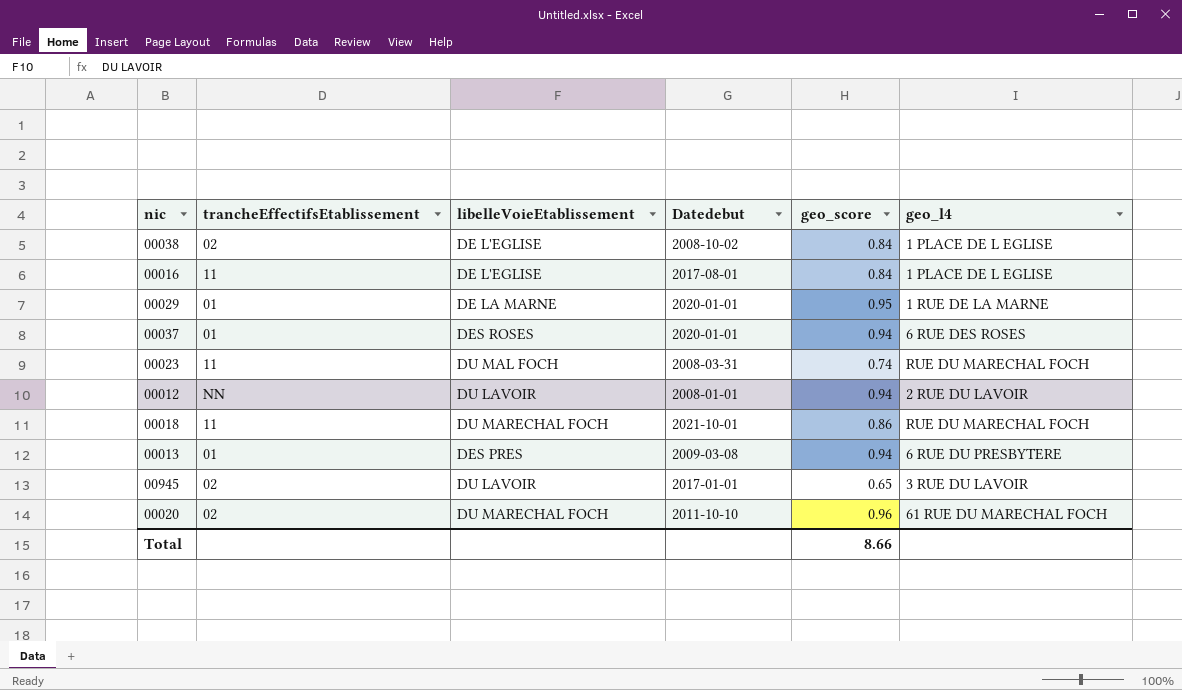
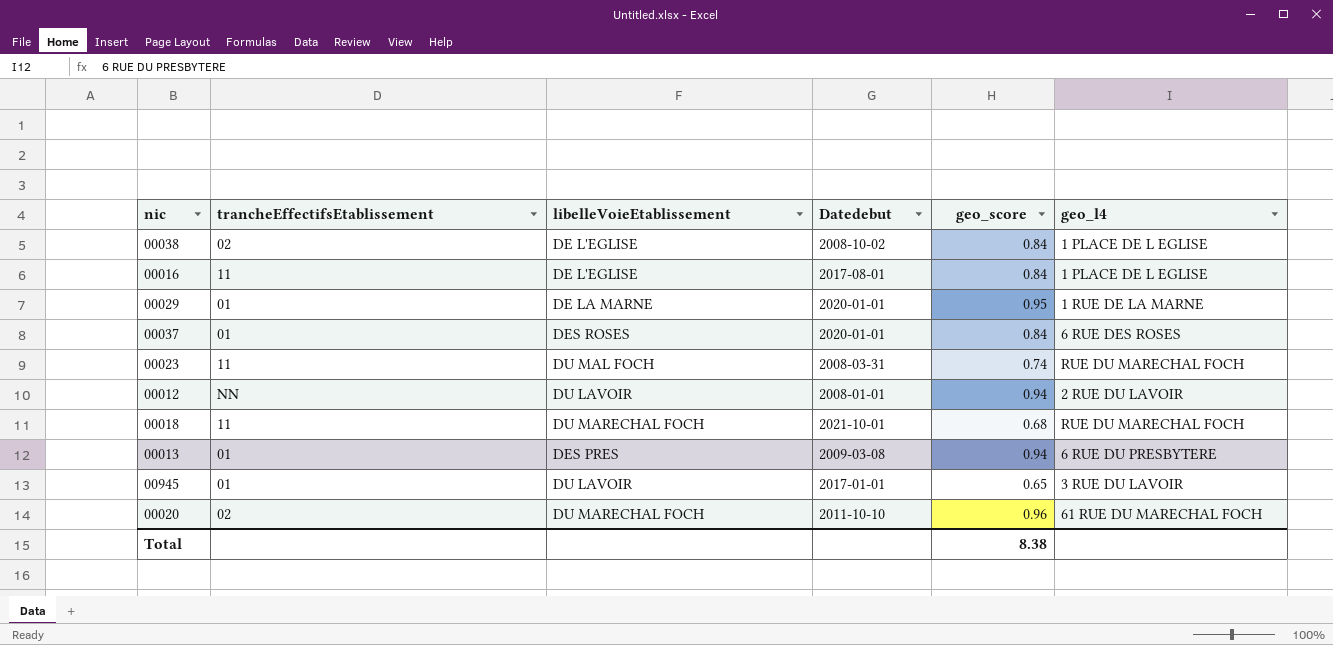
00037 | geo_score: 0.94 -> 0.84
00018 | geo_score: 0.86 -> 0.68
00945 | trancheEffectifsEtablissement: 02 -> 01
Total | geo_score: 8.66 -> 8.38

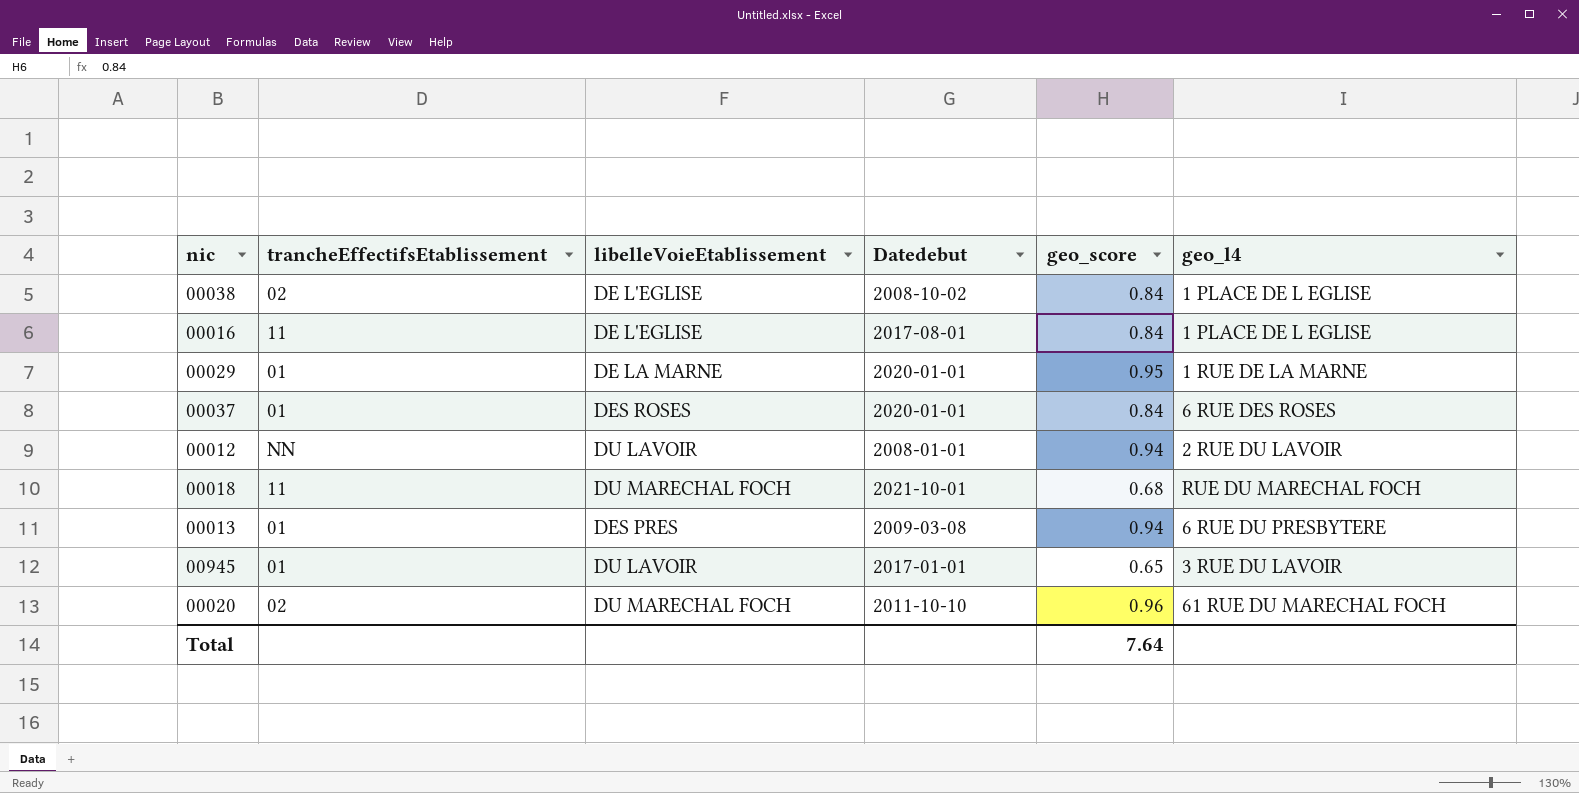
row 00023: 11 | DU MAL FOCH | 2008-03-31 | 0.74 | RUE DU MARECHAL FOCH -> none
Total | geo_score: 8.38 -> 7.64

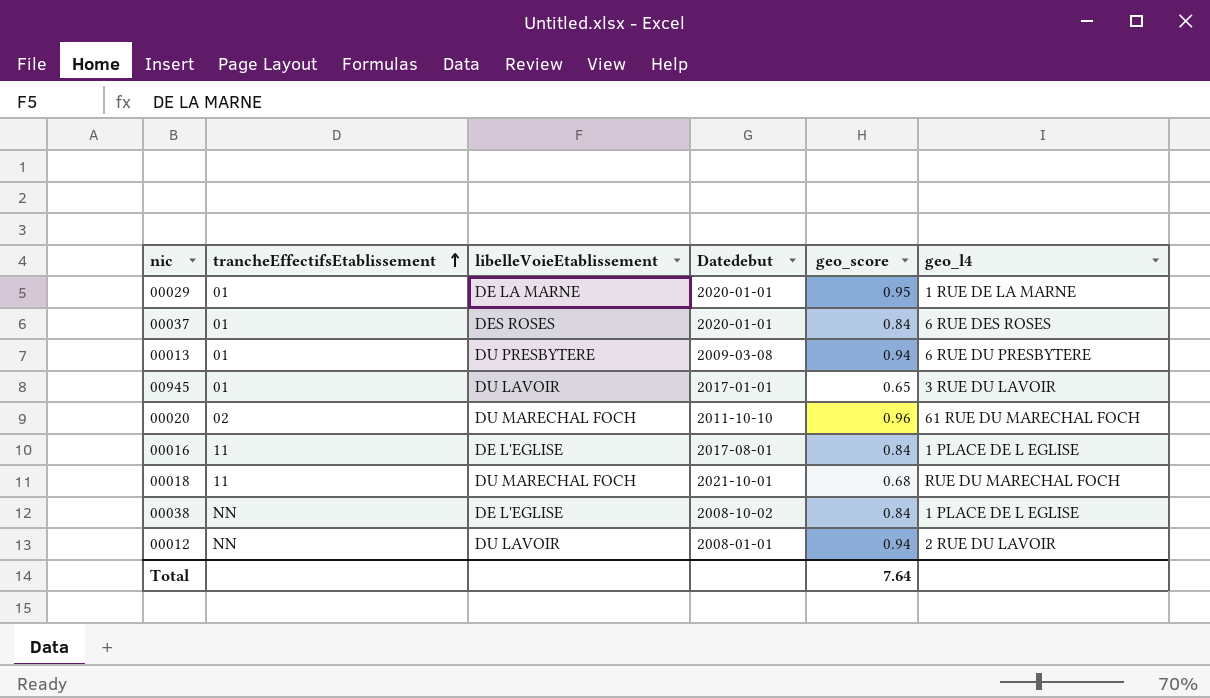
row order: none -> trancheEffectifsEtablissement ascending
00013 | libelleVoieEtablissement: DES PRES -> DU PRESBYTERE
00038 | trancheEffectifsEtablissement: 02 -> NN

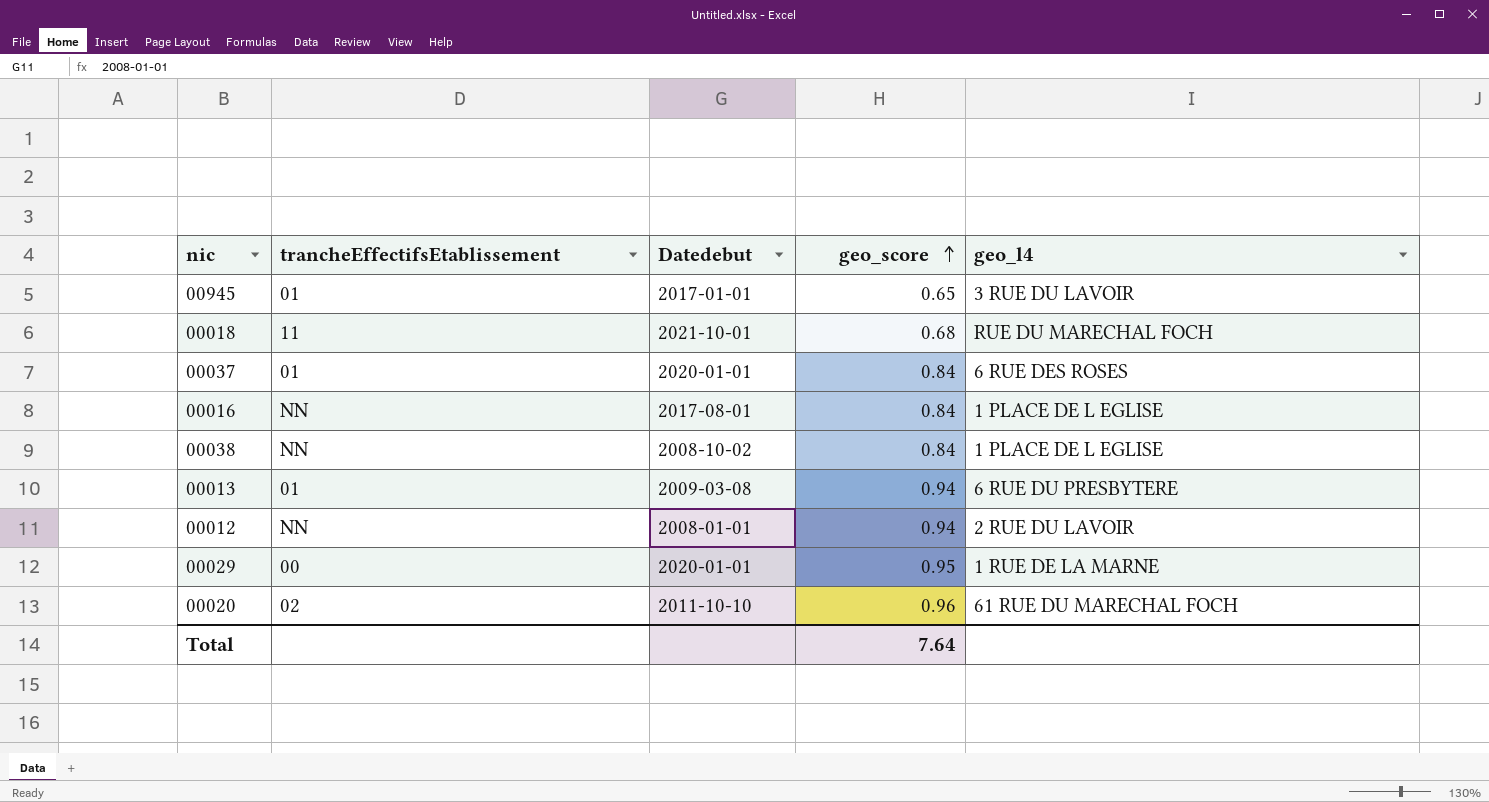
row order: trancheEffectifsEtablissement ascending -> geo_score ascending
column libelleVoieEtablissement | position: 3 -> none
00016 | trancheEffectifsEtablissement: 11 -> NN
00029 | trancheEffectifsEtablissement: 01 -> 00

